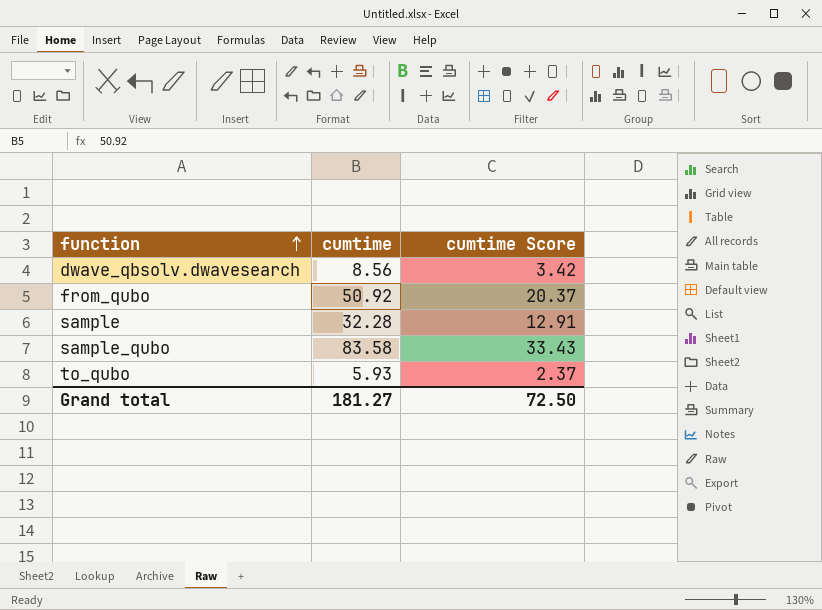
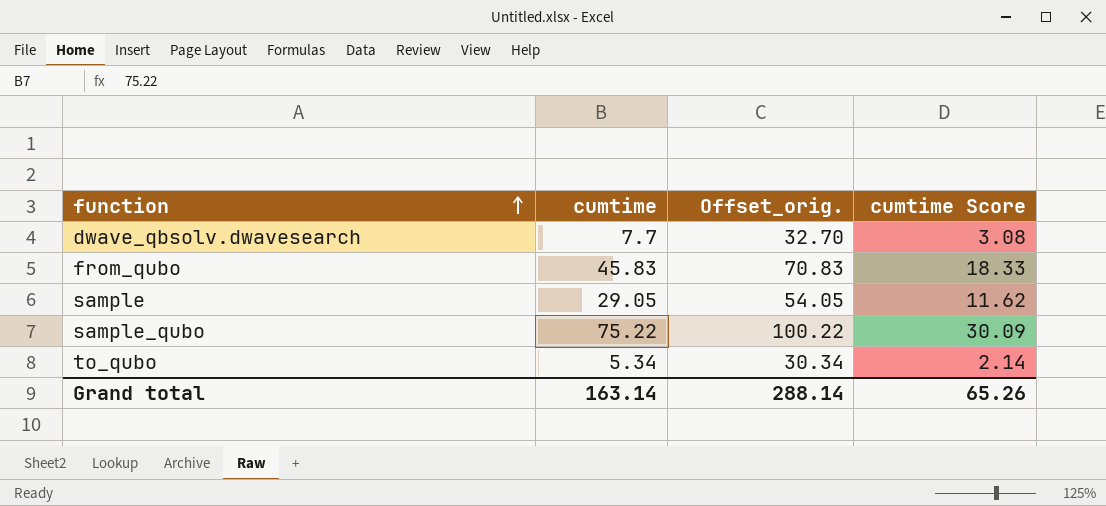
column Offset_orig. | formula: none -> [cumtime] + 25
dwave_qbsolv.dwavesearch | cumtime: 8.56 -> 7.7
dwave_qbsolv.dwavesearch | cumtime Score: 3.42 -> 3.08
from_qubo | cumtime: 50.92 -> 45.83
from_qubo | cumtime Score: 20.37 -> 18.33
sample | cumtime: 32.28 -> 29.05
sample | cumtime Score: 12.91 -> 11.62
sample_qubo | cumtime: 83.58 -> 75.22
sample_qubo | cumtime Score: 33.43 -> 30.09
to_qubo | cumtime: 5.93 -> 5.34
to_qubo | cumtime Score: 2.37 -> 2.14
Grand total | cumtime: 181.27 -> 163.14
Grand total | cumtime Score: 72.50 -> 65.26

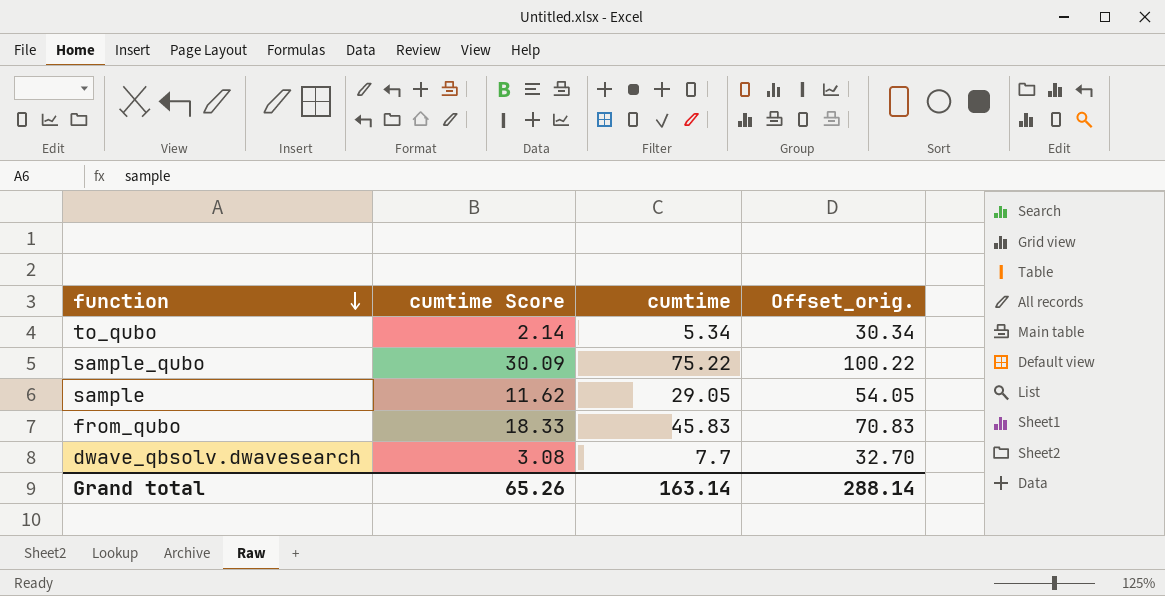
row order: function ascending -> function descending
column cumtime Score | position: 4 -> 2

